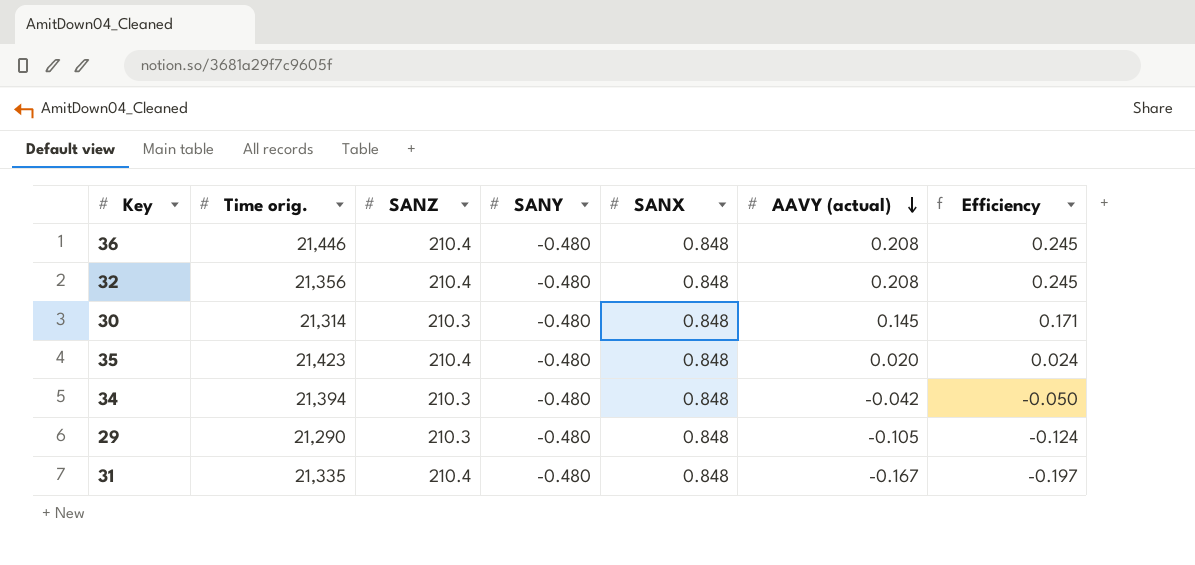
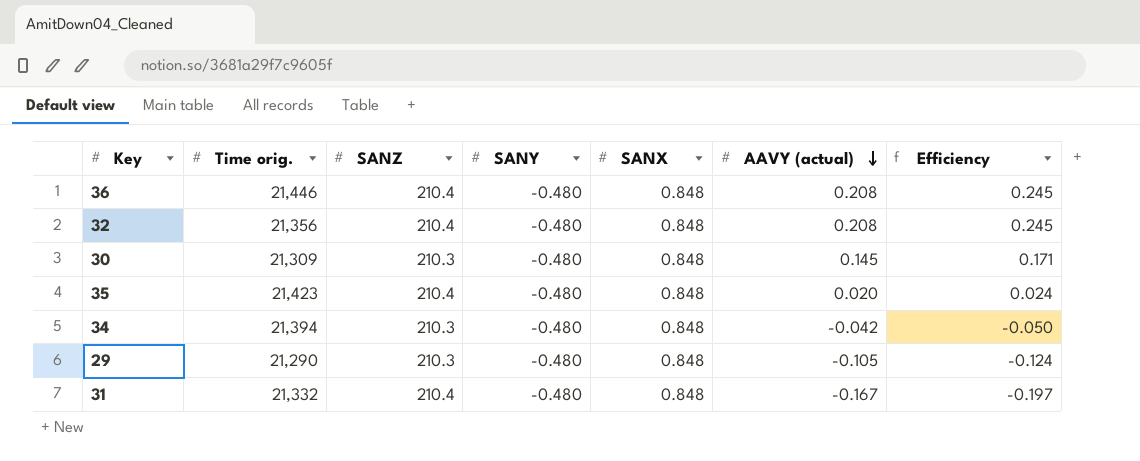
30 | Time orig.: 21,314 -> 21,309
31 | Time orig.: 21,335 -> 21,332

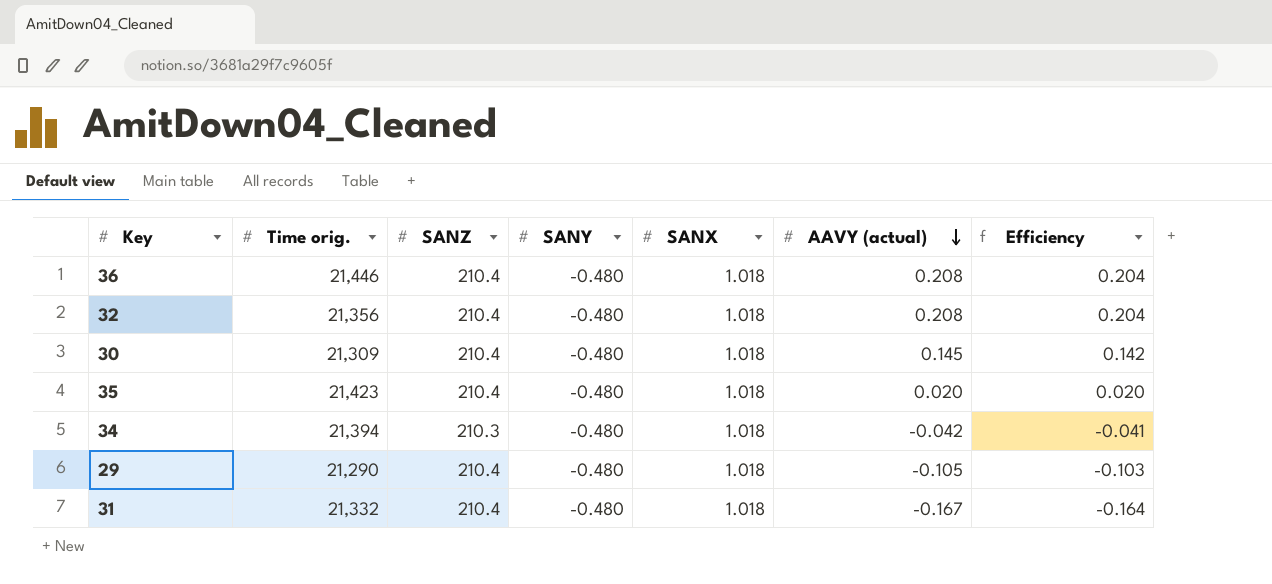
36 | SANX: 0.848 -> 1.018
36 | Efficiency: 0.245 -> 0.204
32 | SANX: 0.848 -> 1.018
32 | Efficiency: 0.245 -> 0.204
30 | SANZ: 210.3 -> 210.4
30 | SANX: 0.848 -> 1.018
30 | Efficiency: 0.171 -> 0.142
35 | SANX: 0.848 -> 1.018
35 | Efficiency: 0.024 -> 0.020
34 | SANX: 0.848 -> 1.018
34 | Efficiency: -0.050 -> -0.041
29 | SANZ: 210.3 -> 210.4
29 | SANX: 0.848 -> 1.018
29 | Efficiency: -0.124 -> -0.103
31 | SANX: 0.848 -> 1.018
31 | Efficiency: -0.197 -> -0.164

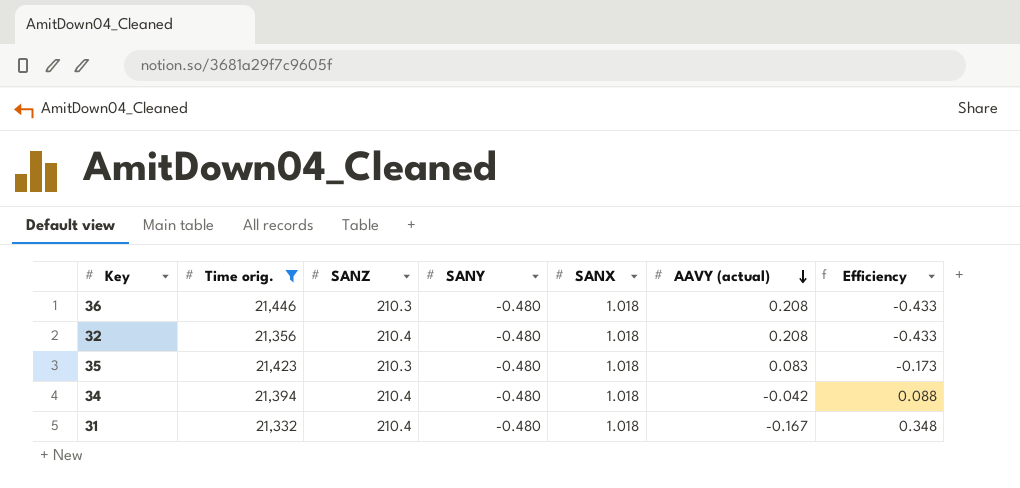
filter: none -> Time orig. >= 21,332
column Efficiency | formula: [AAVY (actual)] / [SANX] -> [AAVY (actual)] / [SANY]
36 | SANZ: 210.4 -> 210.3
35 | SANZ: 210.4 -> 210.3
35 | AAVY (actual): 0.020 -> 0.083
34 | SANZ: 210.3 -> 210.4

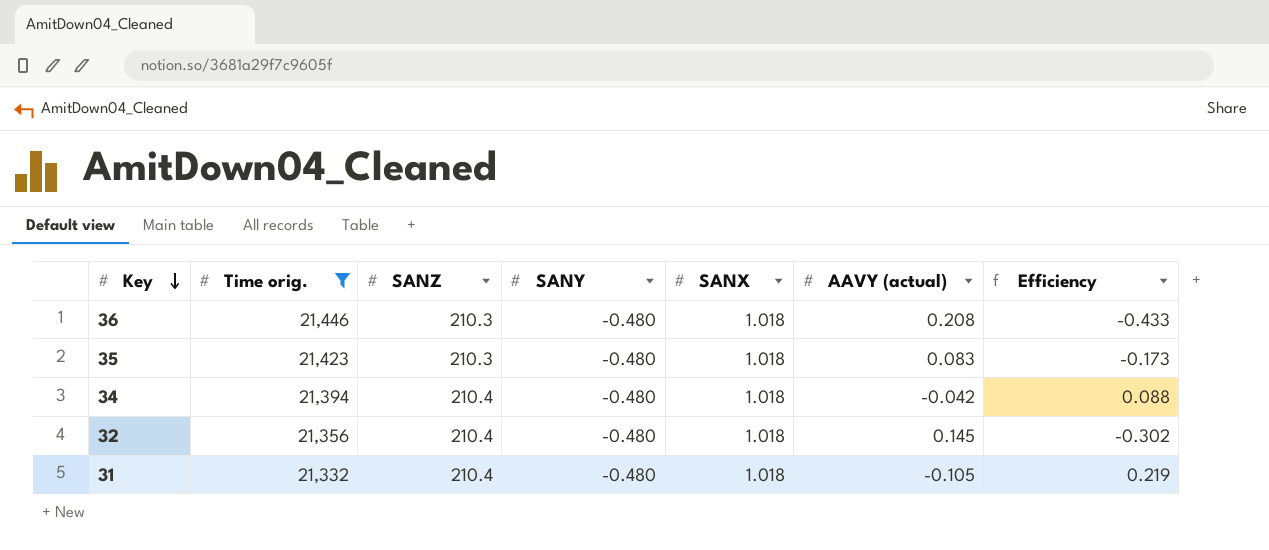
row order: AAVY (actual) descending -> Key descending
32 | AAVY (actual): 0.208 -> 0.145
32 | Efficiency: -0.433 -> -0.302
31 | AAVY (actual): -0.167 -> -0.105
31 | Efficiency: 0.348 -> 0.219

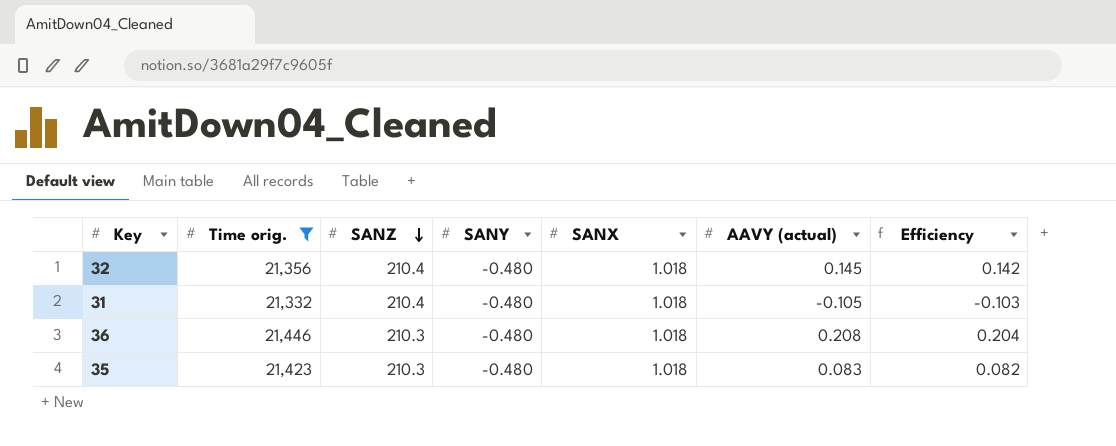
row order: Key descending -> SANZ descending
column Efficiency | formula: [AAVY (actual)] / [SANY] -> [AAVY (actual)] / [SANX]
row 34: 21,394 | 210.4 | -0.480 | 1.018 | -0.042 | 0.088 -> none

